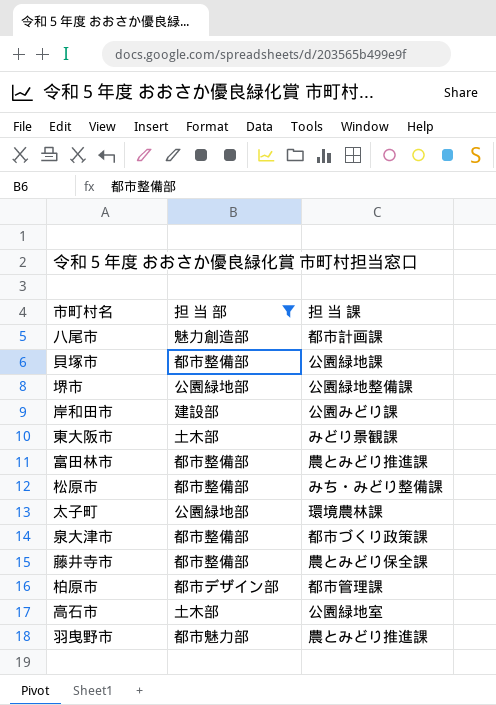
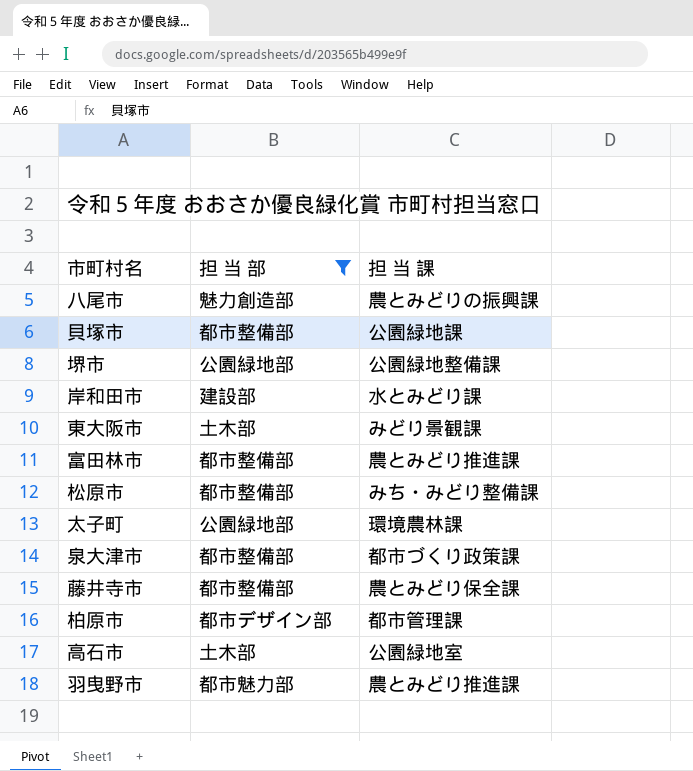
八尾市 | 担 当 課: 都市計画課 -> 農とみどりの振興課
岸和田市 | 担 当 課: 公園みどり課 -> 水とみどり課

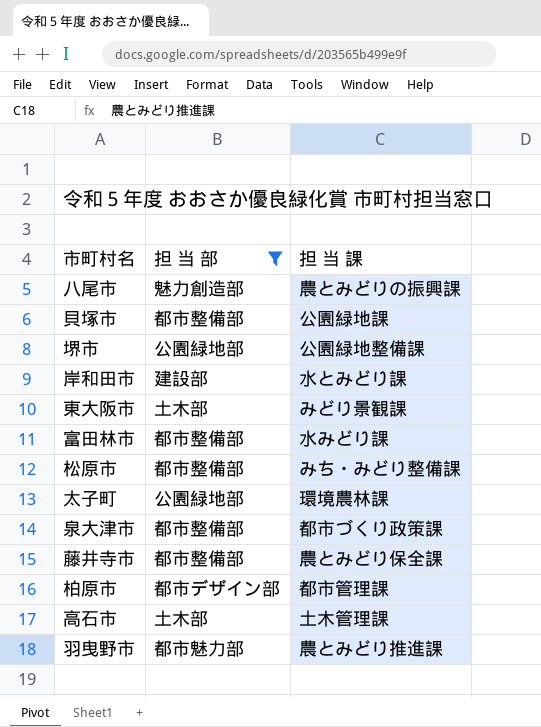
富田林市 | 担 当 課: 農とみどり推進課 -> 水みどり課
高石市 | 担 当 課: 公園緑地室 -> 土木管理課

